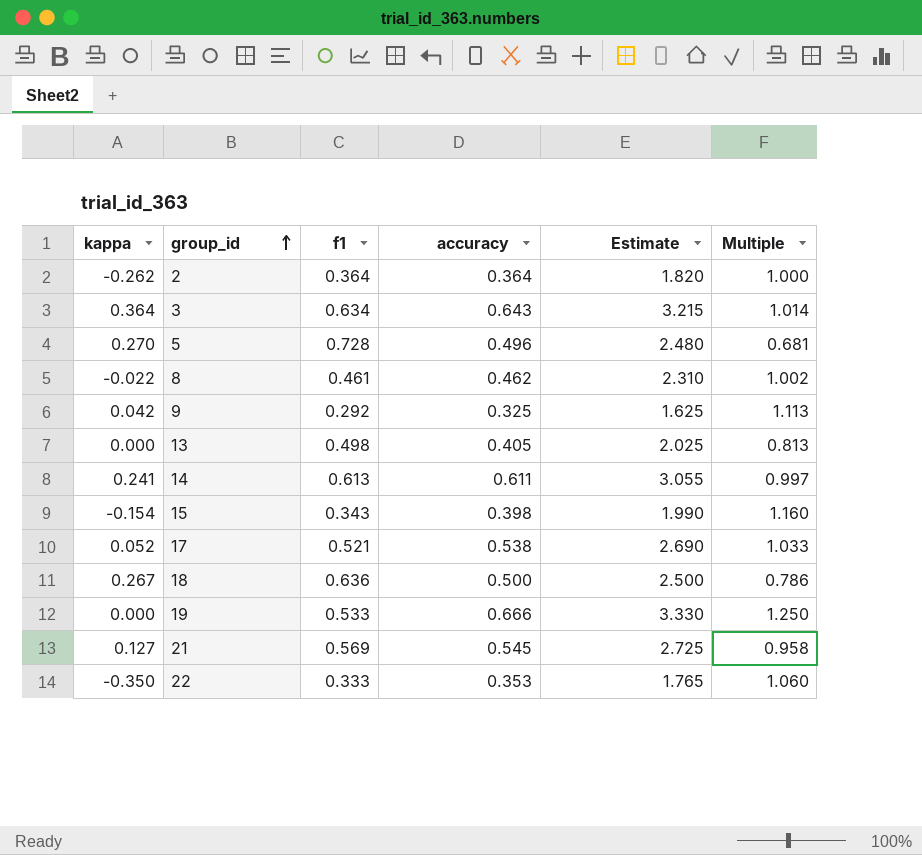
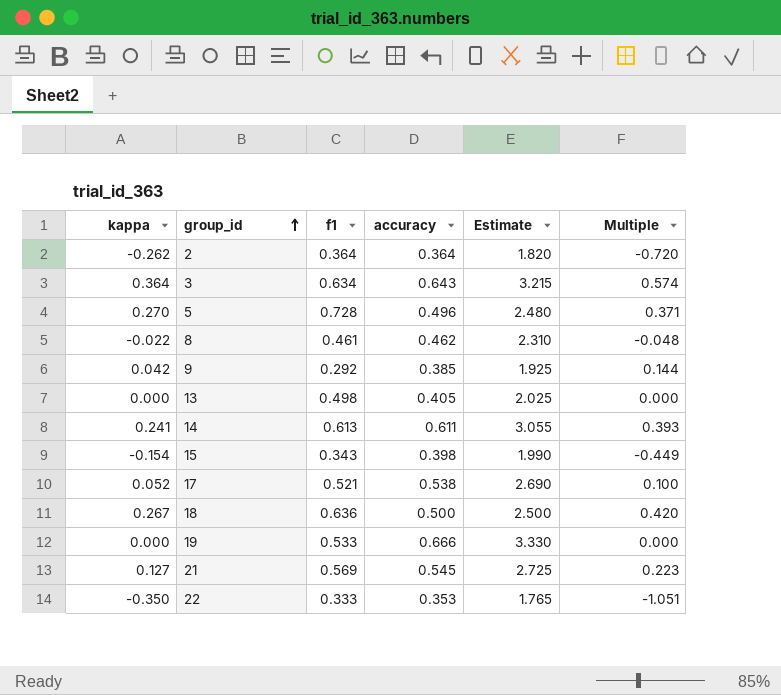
column Multiple | formula: [accuracy] / [f1] -> [kappa] / [f1]
9 | accuracy: 0.325 -> 0.385
9 | Estimate: 1.625 -> 1.925

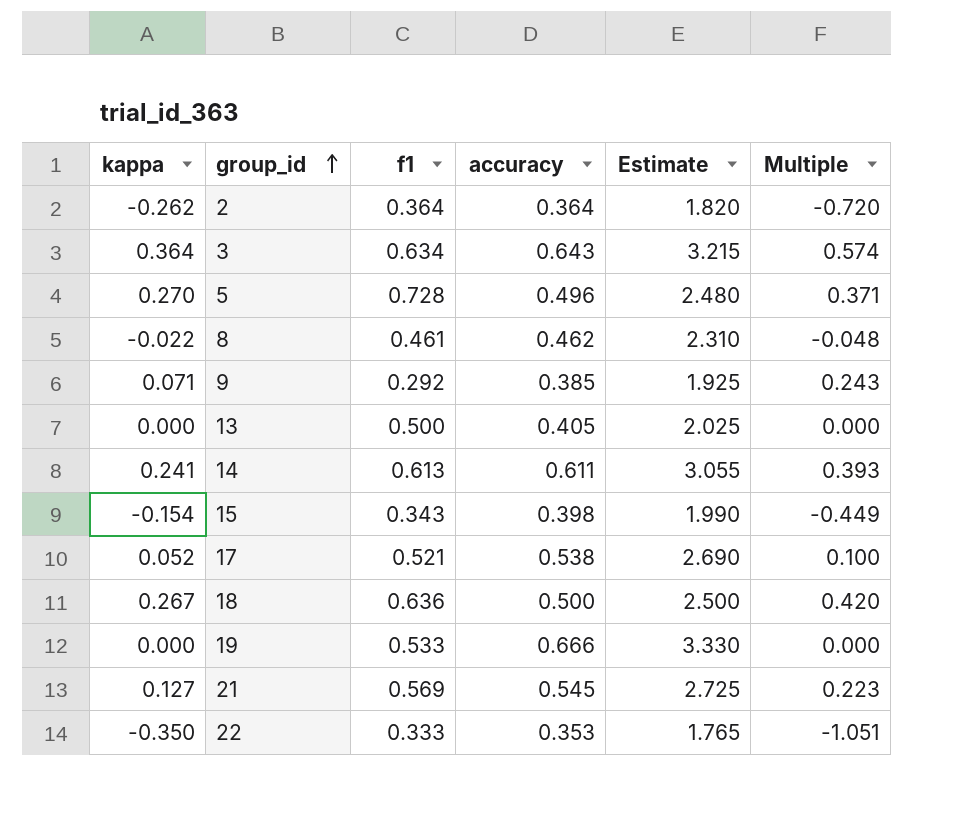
9 | kappa: 0.042 -> 0.071
9 | Multiple: 0.144 -> 0.243
13 | f1: 0.498 -> 0.500

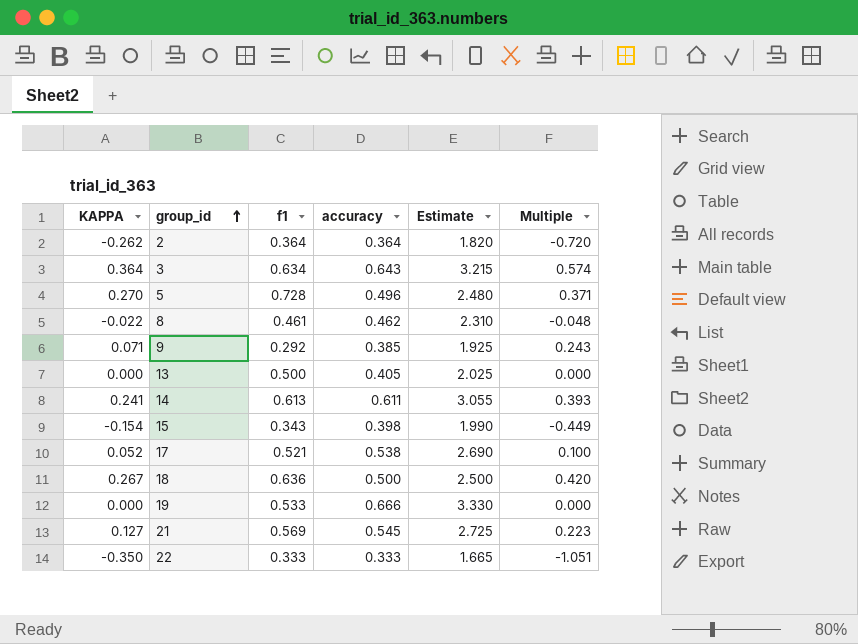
column name: kappa -> KAPPA
22 | accuracy: 0.353 -> 0.333
22 | Estimate: 1.765 -> 1.665

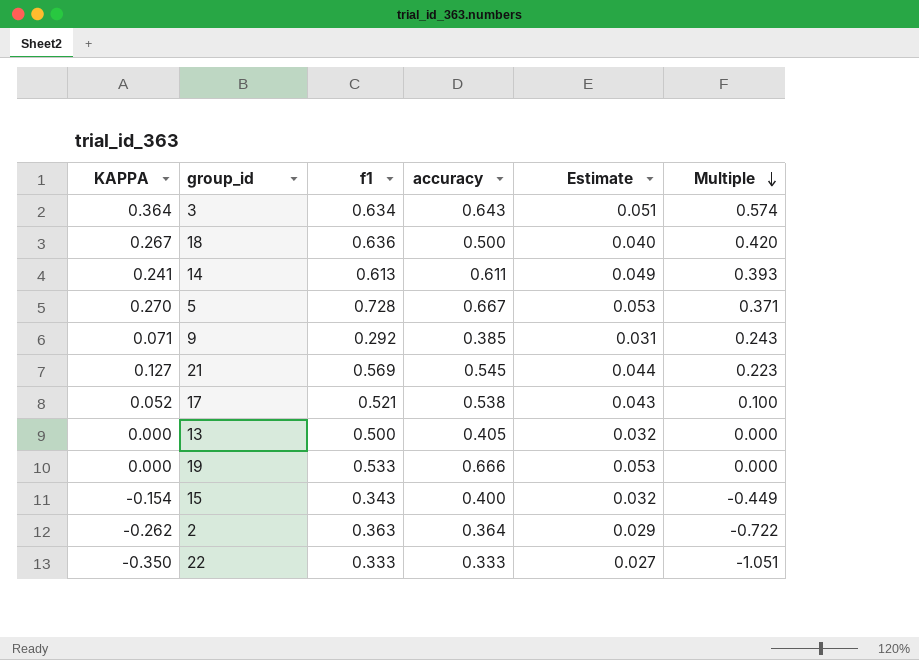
row order: group_id ascending -> Multiple descending
column Estimate | formula: [accuracy] * 5 -> [accuracy] * 0.08
row 8: -0.022 | 0.461 | 0.462 | 2.310 | -0.048 -> none
5 | accuracy: 0.496 -> 0.667
15 | accuracy: 0.398 -> 0.400
2 | f1: 0.364 -> 0.363
2 | Multiple: -0.720 -> -0.722

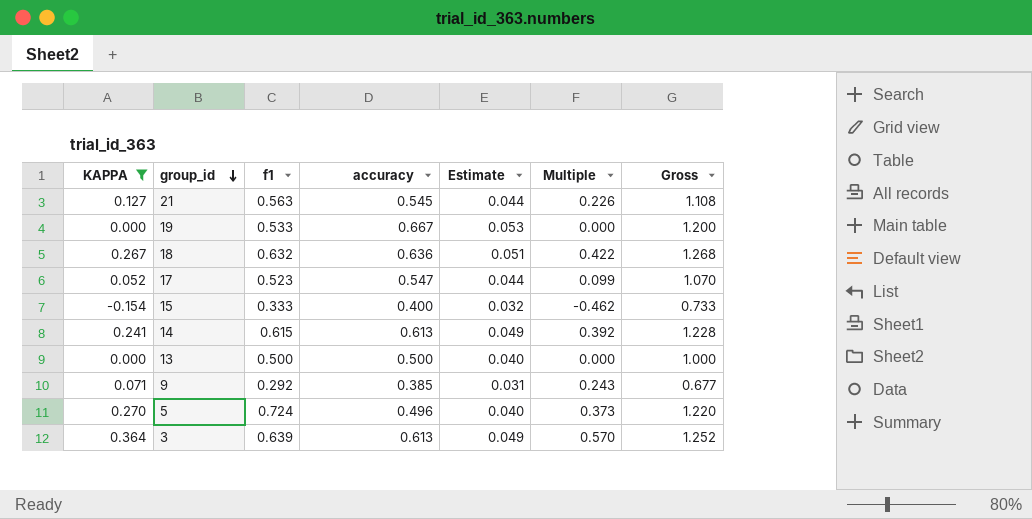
filter: none -> KAPPA >= -0.154
row order: Multiple descending -> group_id descending
column Gross | formula: none -> [f1] + [accuracy]
21 | f1: 0.569 -> 0.563
21 | Multiple: 0.223 -> 0.226
19 | accuracy: 0.666 -> 0.667
18 | f1: 0.636 -> 0.632
18 | accuracy: 0.500 -> 0.636
18 | Estimate: 0.040 -> 0.051
18 | Multiple: 0.420 -> 0.422
17 | f1: 0.521 -> 0.523
17 | accuracy: 0.538 -> 0.547
17 | Estimate: 0.043 -> 0.044
17 | Multiple: 0.100 -> 0.099
15 | f1: 0.343 -> 0.333
15 | Multiple: -0.449 -> -0.462
14 | f1: 0.613 -> 0.615
14 | accuracy: 0.611 -> 0.613
14 | Multiple: 0.393 -> 0.392
13 | accuracy: 0.405 -> 0.500
13 | Estimate: 0.032 -> 0.040
5 | f1: 0.728 -> 0.724
5 | accuracy: 0.667 -> 0.496
5 | Estimate: 0.053 -> 0.040
5 | Multiple: 0.371 -> 0.373
3 | f1: 0.634 -> 0.639
3 | accuracy: 0.643 -> 0.613
3 | Estimate: 0.051 -> 0.049
3 | Multiple: 0.574 -> 0.570

